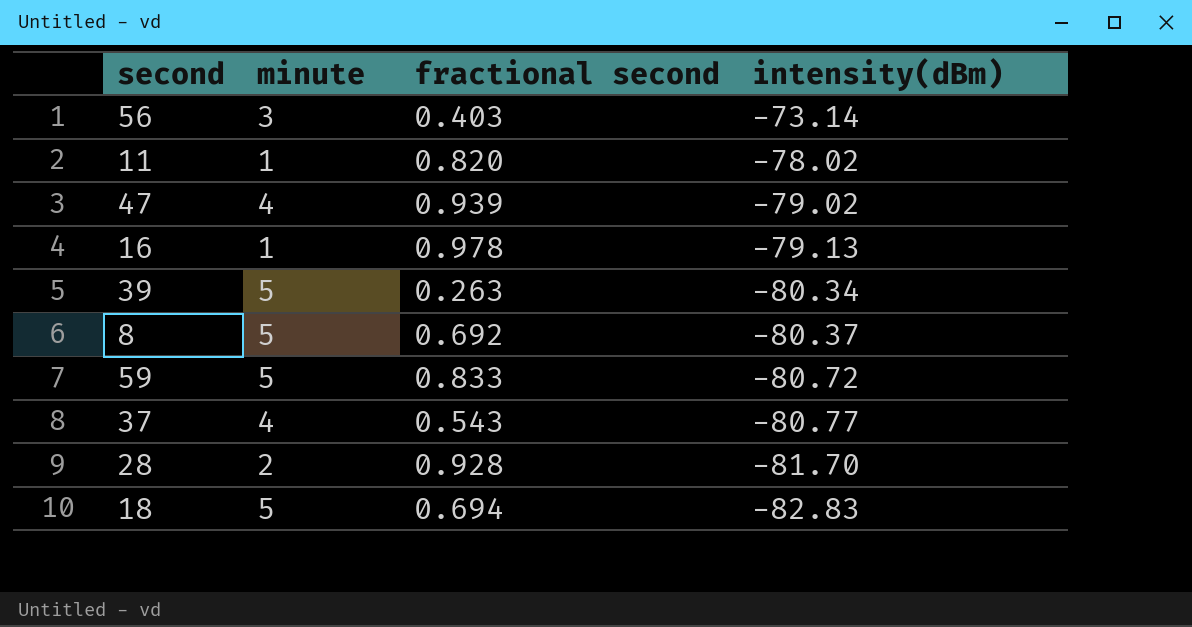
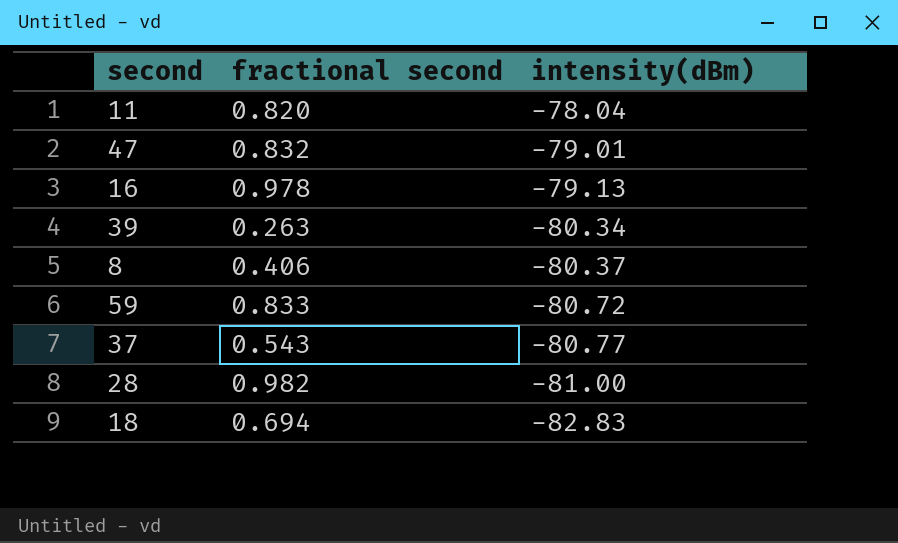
column minute | position: 2 -> none
row 56: 3 | 0.403 | -73.14 -> none
11 | intensity(dBm): -78.02 -> -78.04
47 | fractional second: 0.939 -> 0.832
47 | intensity(dBm): -79.02 -> -79.01
8 | fractional second: 0.692 -> 0.406
28 | fractional second: 0.928 -> 0.982
28 | intensity(dBm): -81.70 -> -81.00

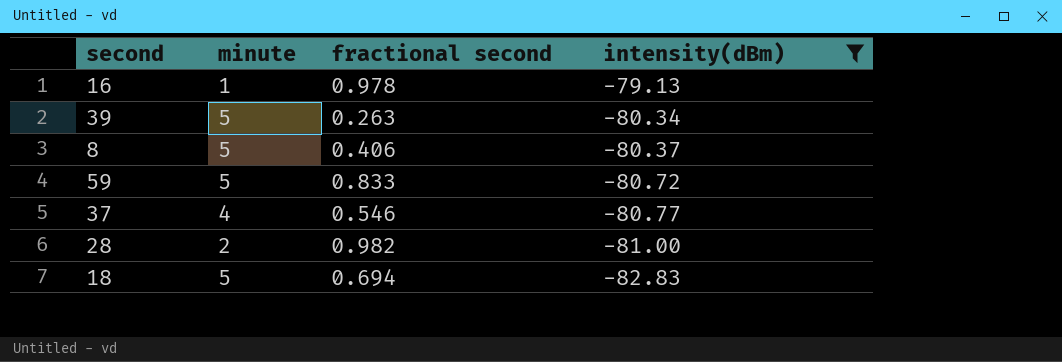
filter: none -> intensity(dBm) <= -79.13
column minute | position: none -> 2
37 | fractional second: 0.543 -> 0.546

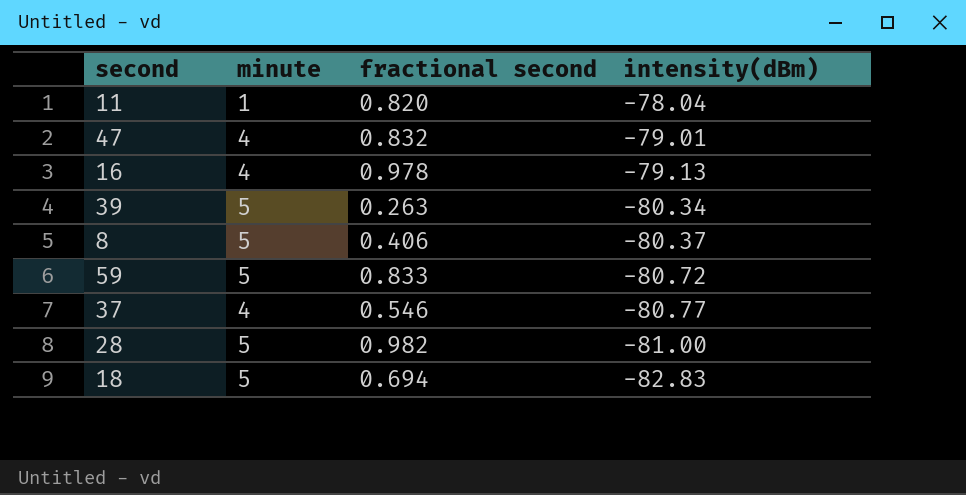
filter: intensity(dBm) <= -79.13 -> none
16 | minute: 1 -> 4
28 | minute: 2 -> 5

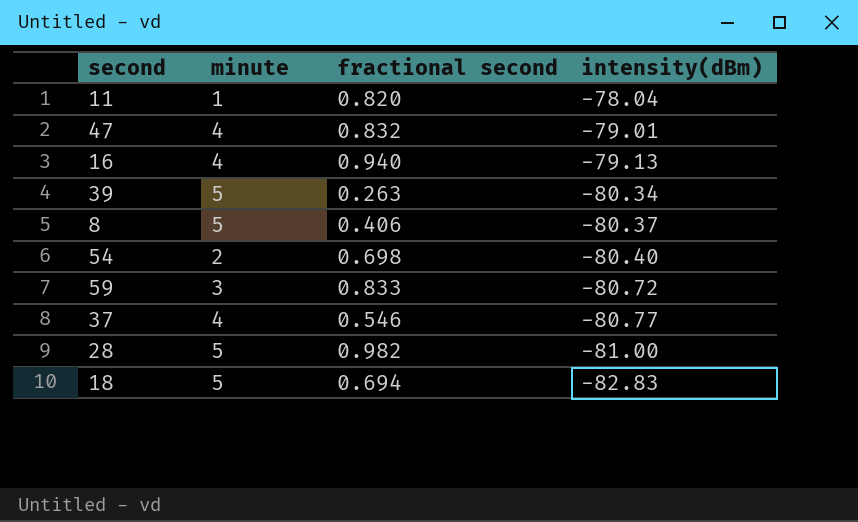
16 | fractional second: 0.978 -> 0.940
row 54: none -> 2 | 0.698 | -80.40
59 | minute: 5 -> 3

